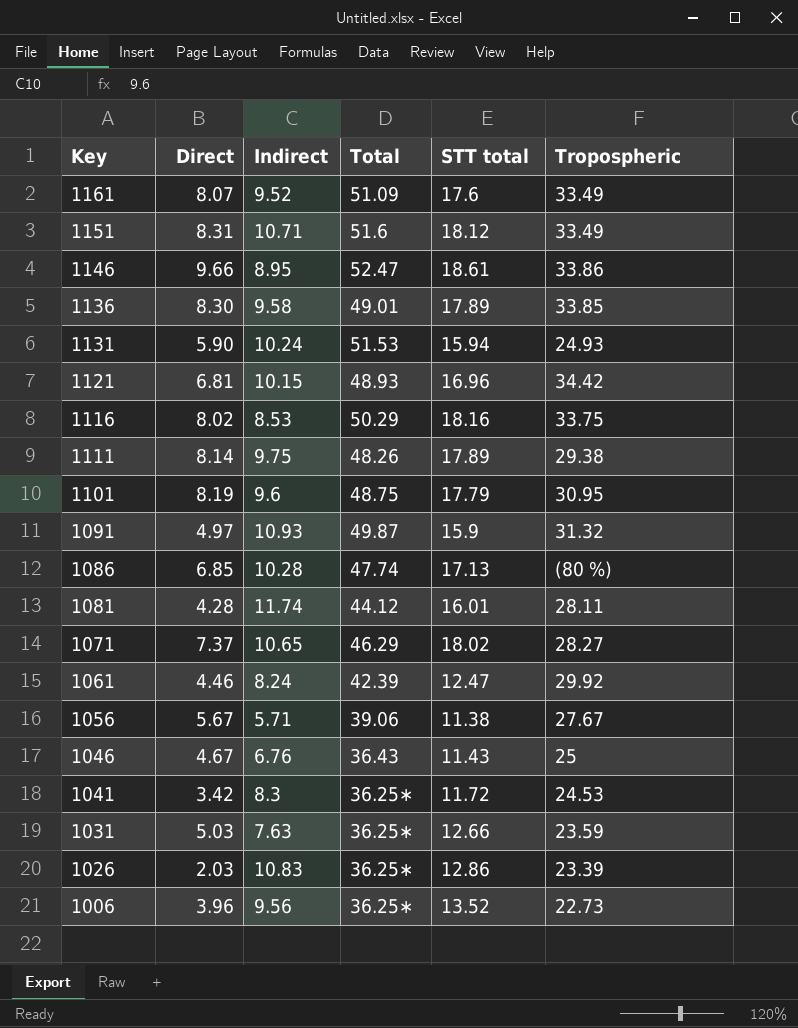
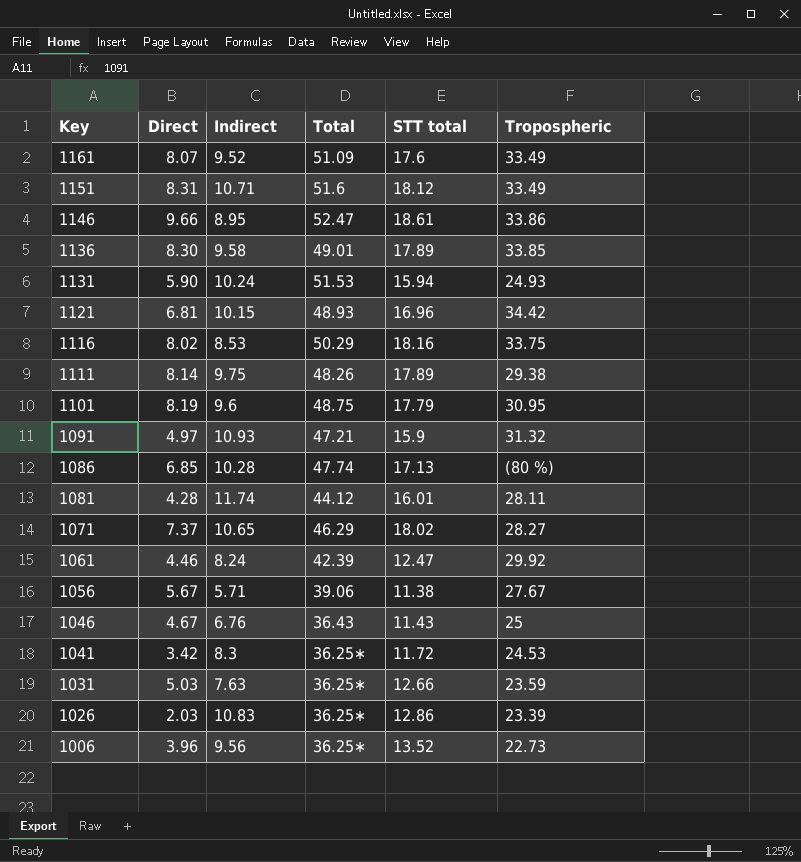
1091 | Total: 49.87 -> 47.21

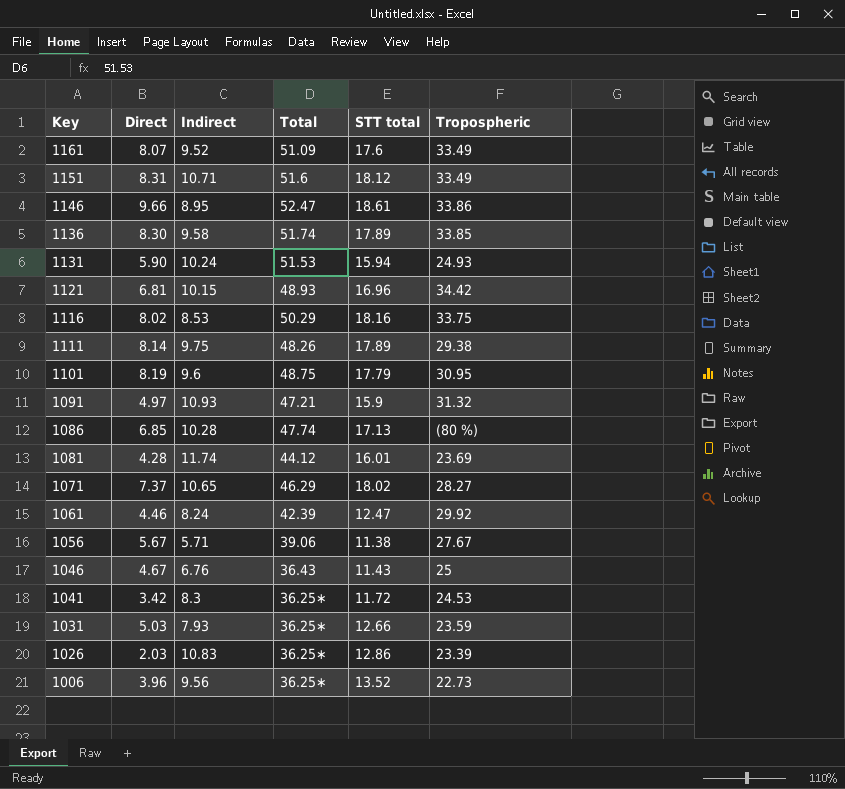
1136 | Total: 49.01 -> 51.74
1081 | Tropospheric: 28.11 -> 23.69
1031 | Indirect: 7.63 -> 7.93

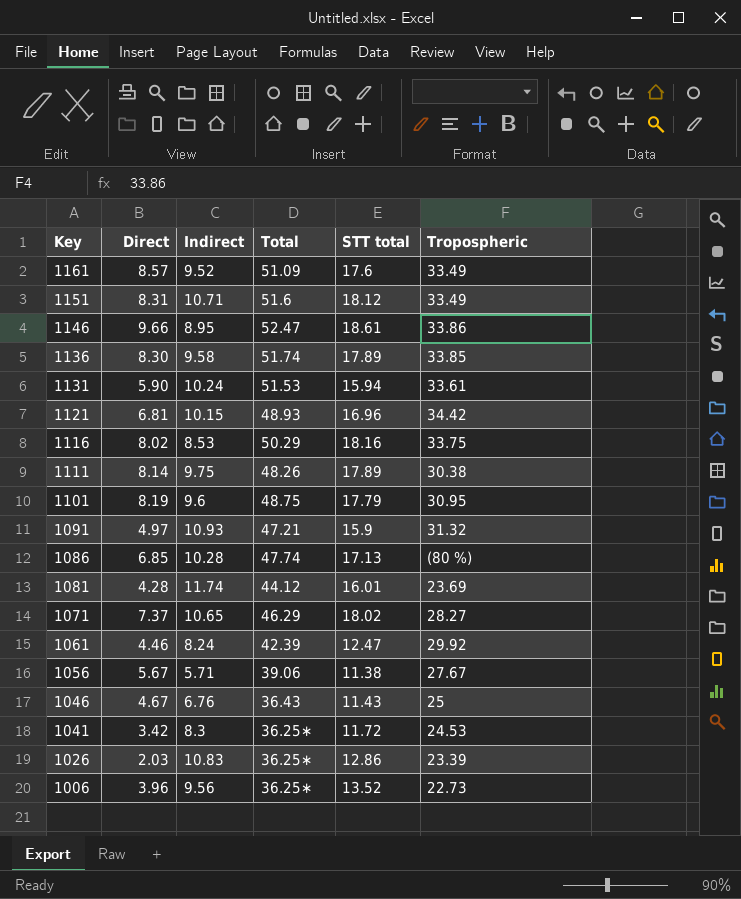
row 1031: 5.03 | 7.93 | 36.25∗ | 12.66 | 23.59 -> none
1161 | Direct: 8.07 -> 8.57
1131 | Tropospheric: 24.93 -> 33.61
1111 | Tropospheric: 29.38 -> 30.38

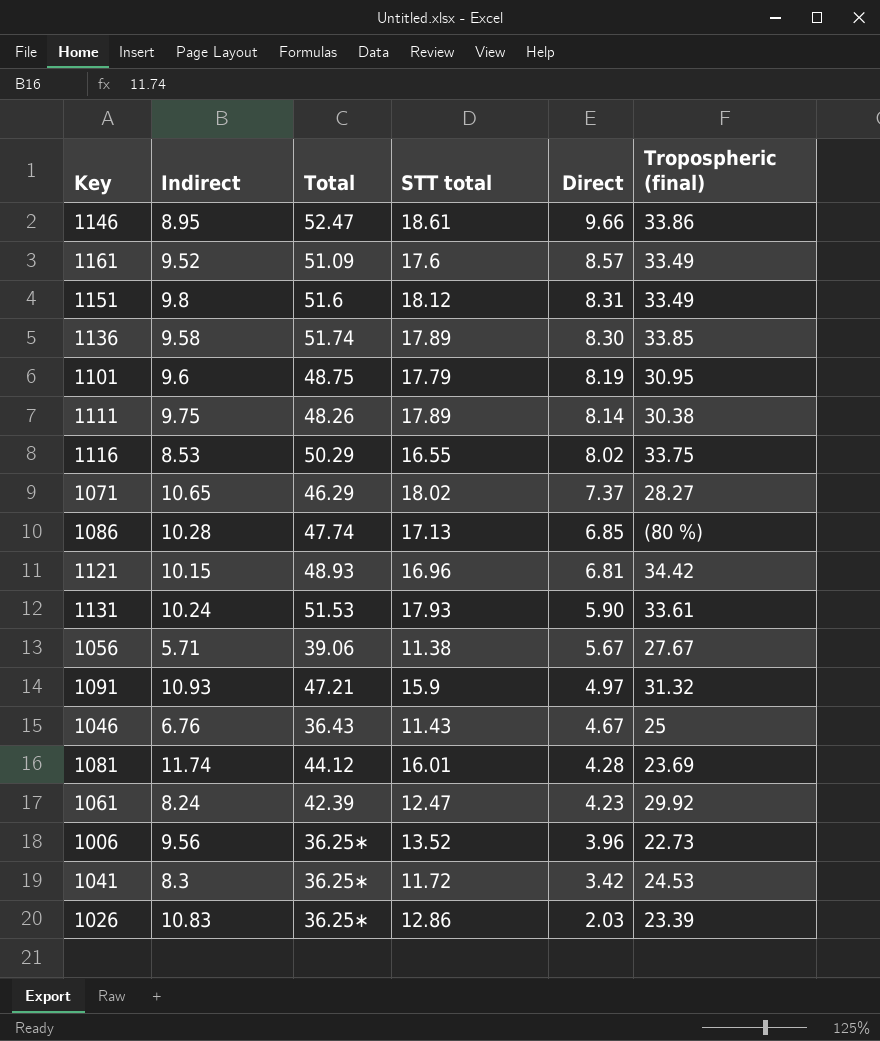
row order: Key descending -> Direct descending
column Direct | position: 2 -> 5
column name: Tropospheric -> Tropospheric (final)
1151 | Indirect: 10.71 -> 9.8
1116 | STT total: 18.16 -> 16.55
1131 | STT total: 15.94 -> 17.93
1061 | Direct: 4.46 -> 4.23

